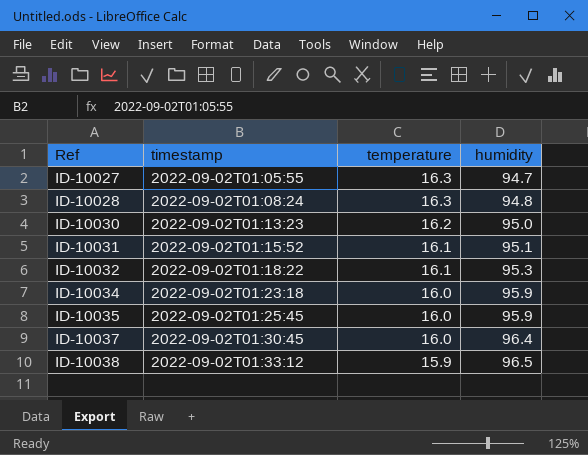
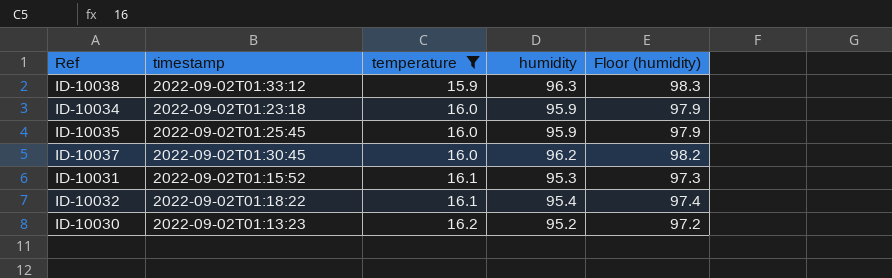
filter: none -> temperature != 16.3
row order: Ref ascending -> temperature ascending
column Floor (humidity) | formula: none -> [humidity] + 2
ID-10038 | humidity: 96.5 -> 96.3
ID-10037 | humidity: 96.4 -> 96.2
ID-10031 | humidity: 95.1 -> 95.3
ID-10032 | humidity: 95.3 -> 95.4
ID-10030 | humidity: 95.0 -> 95.2

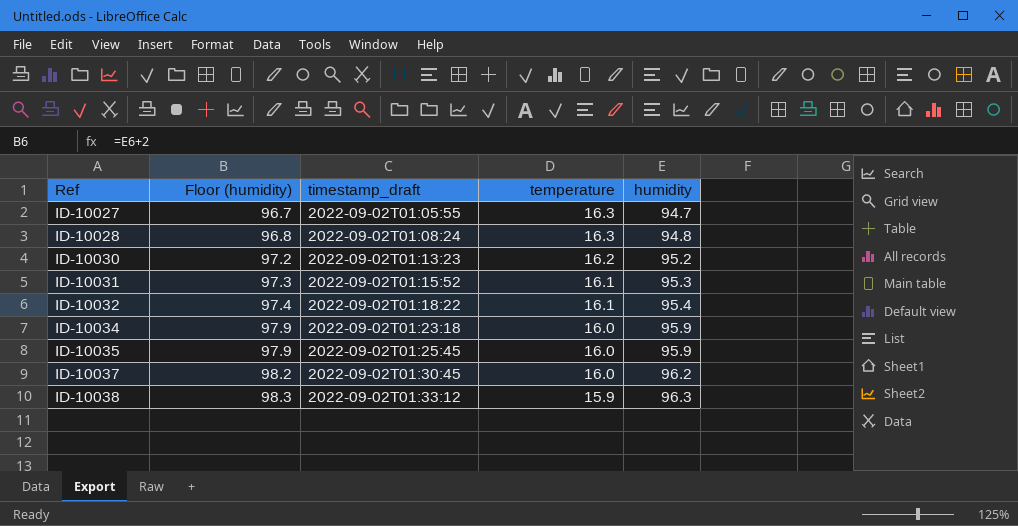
filter: temperature != 16.3 -> none
row order: temperature ascending -> Ref ascending
column Floor (humidity) | position: 5 -> 2
column name: timestamp -> timestamp_draft

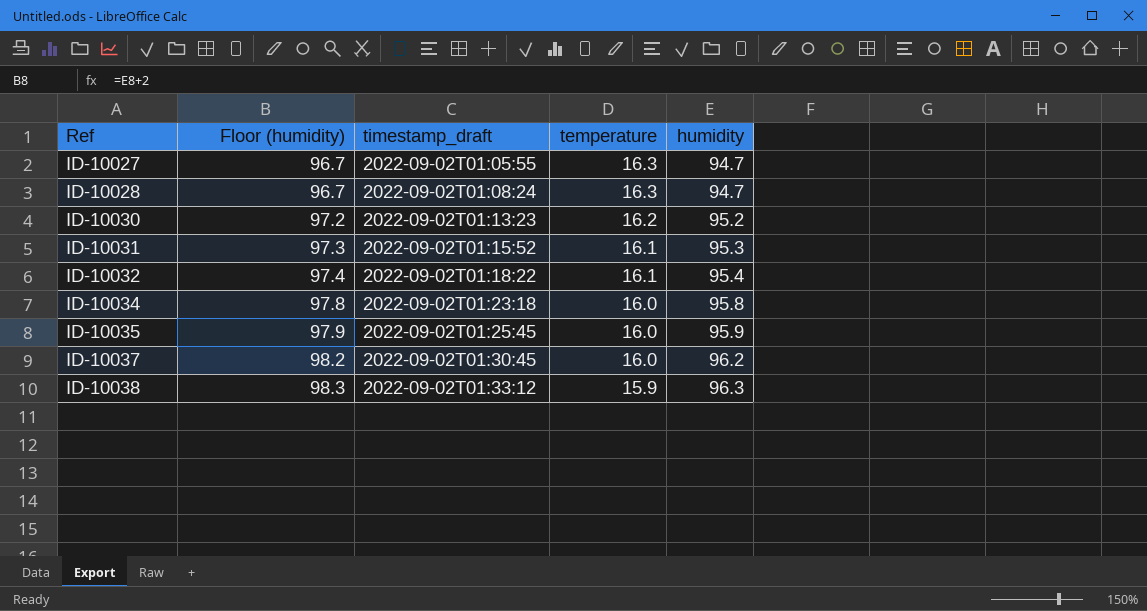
ID-10028 | Floor (humidity): 96.8 -> 96.7
ID-10028 | humidity: 94.8 -> 94.7
ID-10034 | Floor (humidity): 97.9 -> 97.8
ID-10034 | humidity: 95.9 -> 95.8

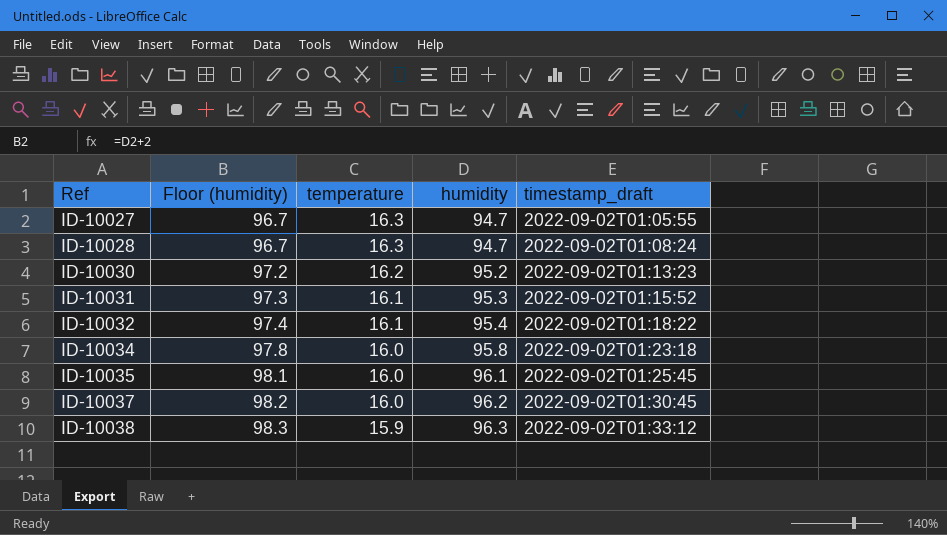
column timestamp_draft | position: 3 -> 5
ID-10035 | Floor (humidity): 97.9 -> 98.1
ID-10035 | humidity: 95.9 -> 96.1

